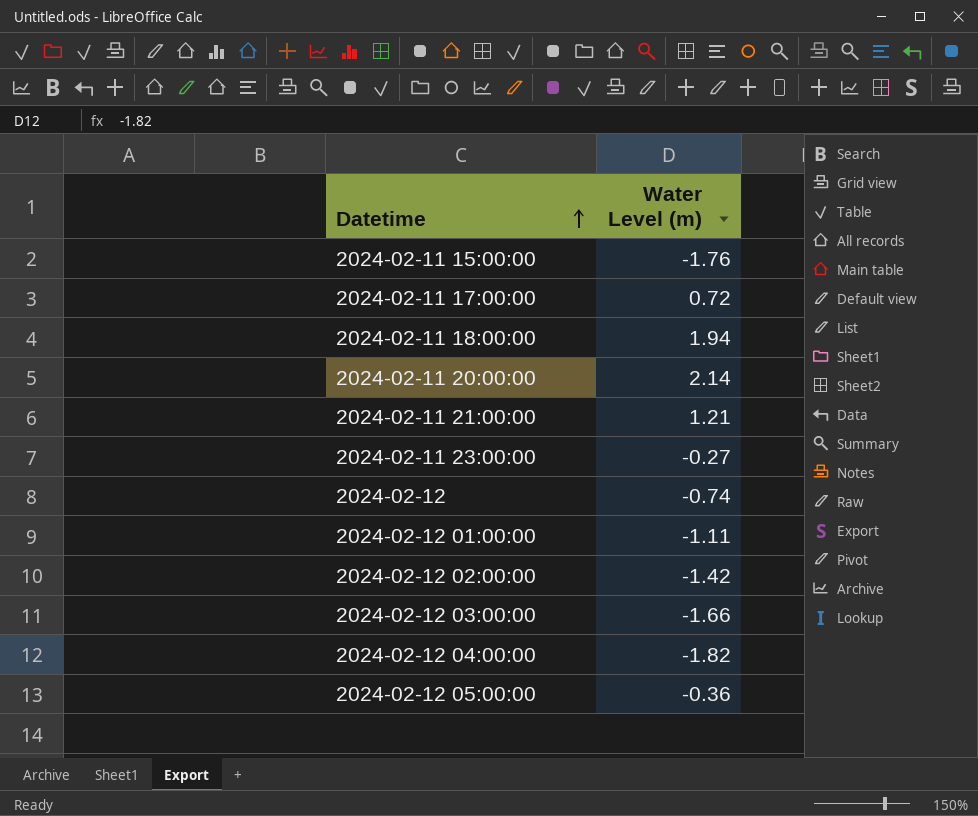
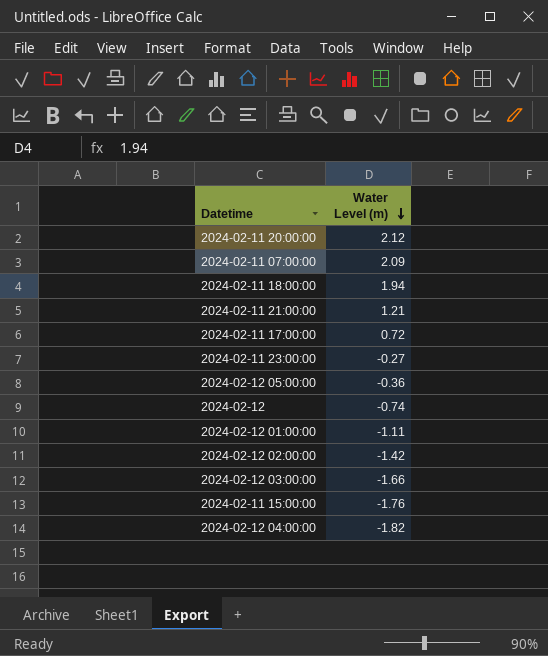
row order: Datetime ascending -> Water Level (m) descending
2024-02-11 20:00:00 | Water Level (m): 2.14 -> 2.12
row 2024-02-11 07:00:00: none -> 2.09

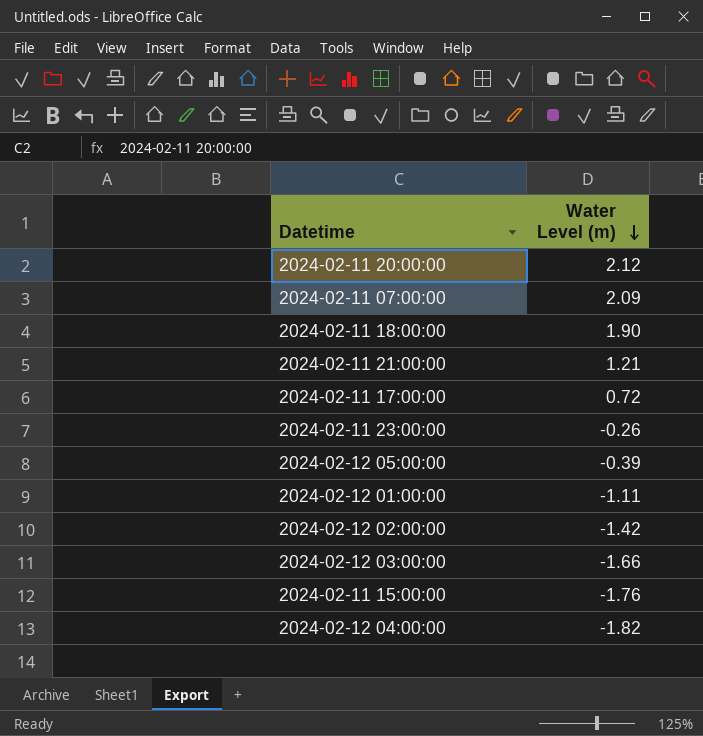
row 2024-02-12: -0.74 -> none
2024-02-11 18:00:00 | Water Level (m): 1.94 -> 1.90
2024-02-11 23:00:00 | Water Level (m): -0.27 -> -0.26
2024-02-12 05:00:00 | Water Level (m): -0.36 -> -0.39

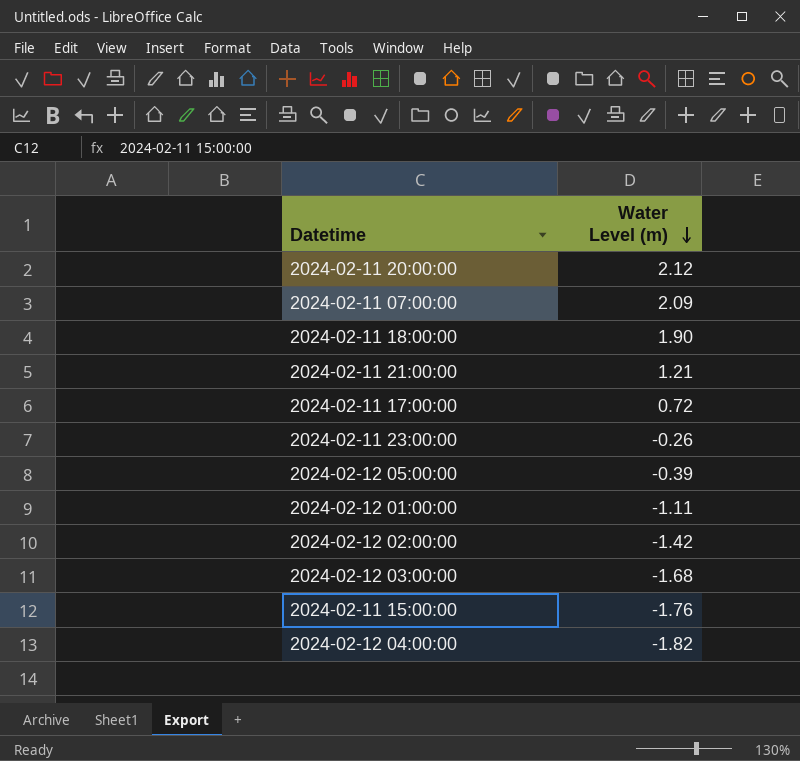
2024-02-12 03:00:00 | Water Level (m): -1.66 -> -1.68

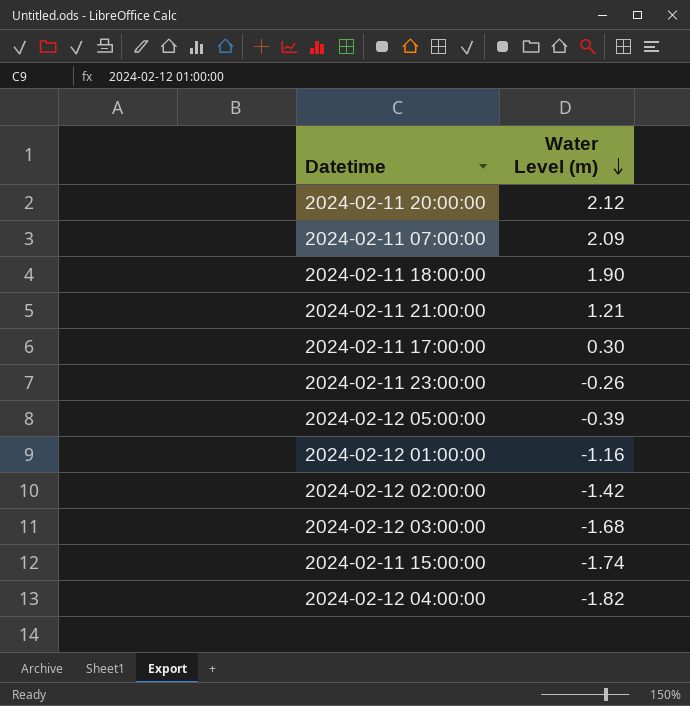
2024-02-11 17:00:00 | Water Level (m): 0.72 -> 0.30
2024-02-12 01:00:00 | Water Level (m): -1.11 -> -1.16
2024-02-11 15:00:00 | Water Level (m): -1.76 -> -1.74

